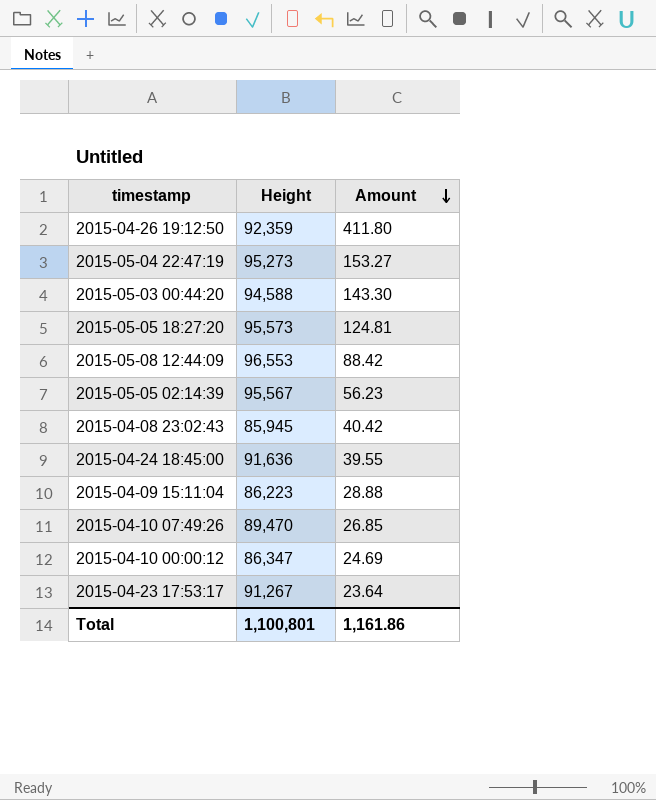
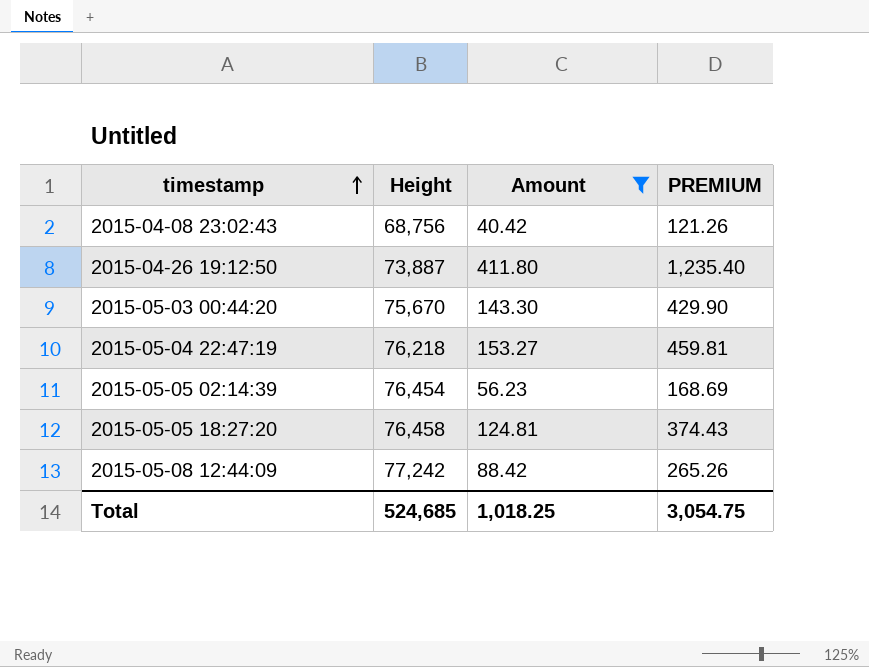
filter: none -> Amount >= 40.42
row order: Amount descending -> timestamp ascending
column PREMIUM | formula: none -> [Amount] * 3
2015-04-08 23:02:43 | Height: 85,945 -> 68,756
2015-04-26 19:12:50 | Height: 92,359 -> 73,887
2015-05-03 00:44:20 | Height: 94,588 -> 75,670
2015-05-04 22:47:19 | Height: 95,273 -> 76,218
2015-05-05 02:14:39 | Height: 95,567 -> 76,454
2015-05-05 18:27:20 | Height: 95,573 -> 76,458
2015-05-08 12:44:09 | Height: 96,553 -> 77,242
Total | Height: 1,100,801 -> 524,685
Total | Amount: 1,161.86 -> 1,018.25

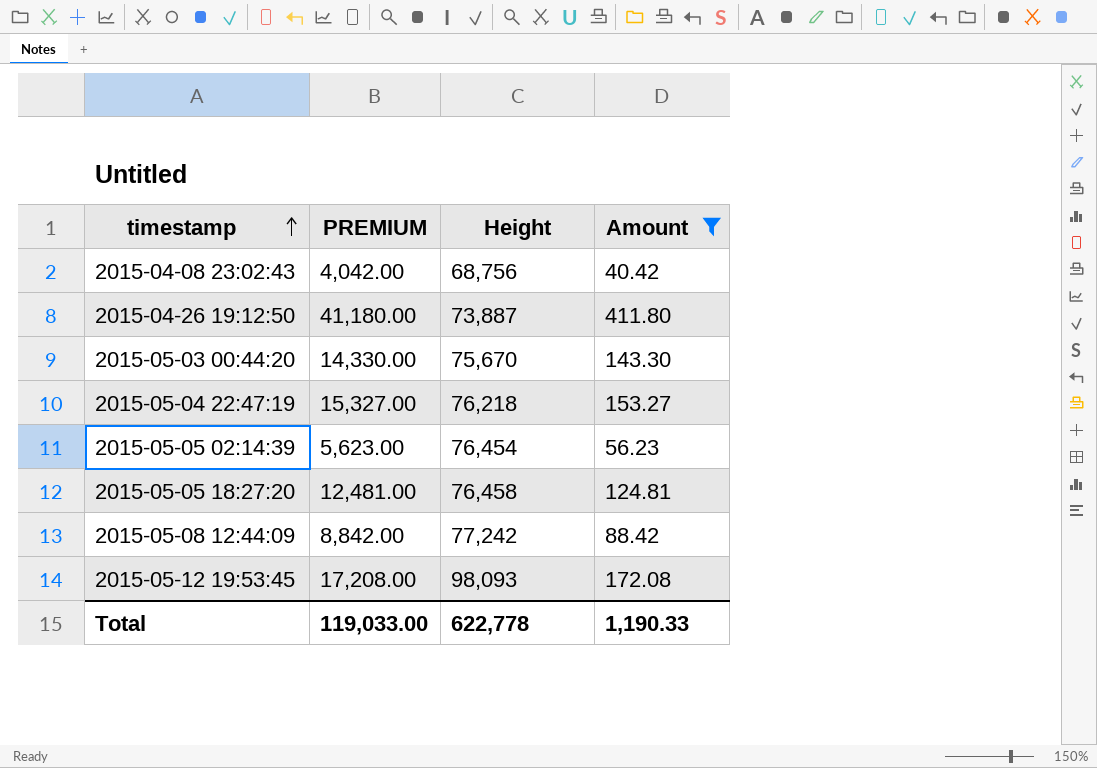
column PREMIUM | formula: [Amount] * 3 -> [Amount] * 100
column PREMIUM | position: 4 -> 2
row 2015-05-12 19:53:45: none -> 17,208.00 | 98,093 | 172.08
Total | PREMIUM: 3,054.75 -> 119,033.00
Total | Height: 524,685 -> 622,778
Total | Amount: 1,018.25 -> 1,190.33

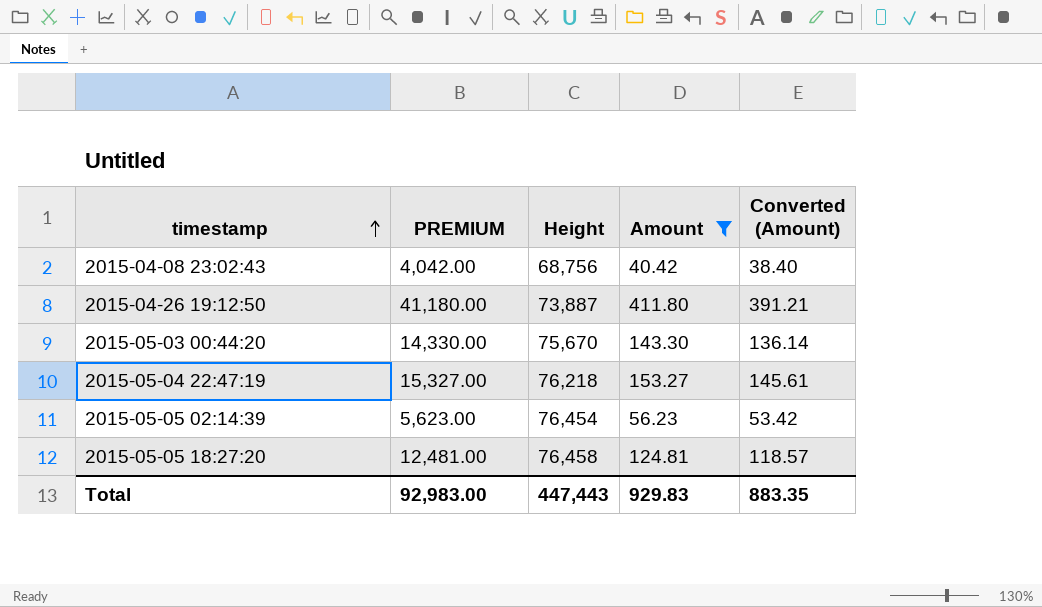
column Converted (Amount) | formula: none -> [Amount] * 0.95
row 2015-05-08 12:44:09: 8,842.00 | 77,242 | 88.42 -> none
row 2015-05-12 19:53:45: 17,208.00 | 98,093 | 172.08 -> none
Total | PREMIUM: 119,033.00 -> 92,983.00
Total | Height: 622,778 -> 447,443
Total | Amount: 1,190.33 -> 929.83

